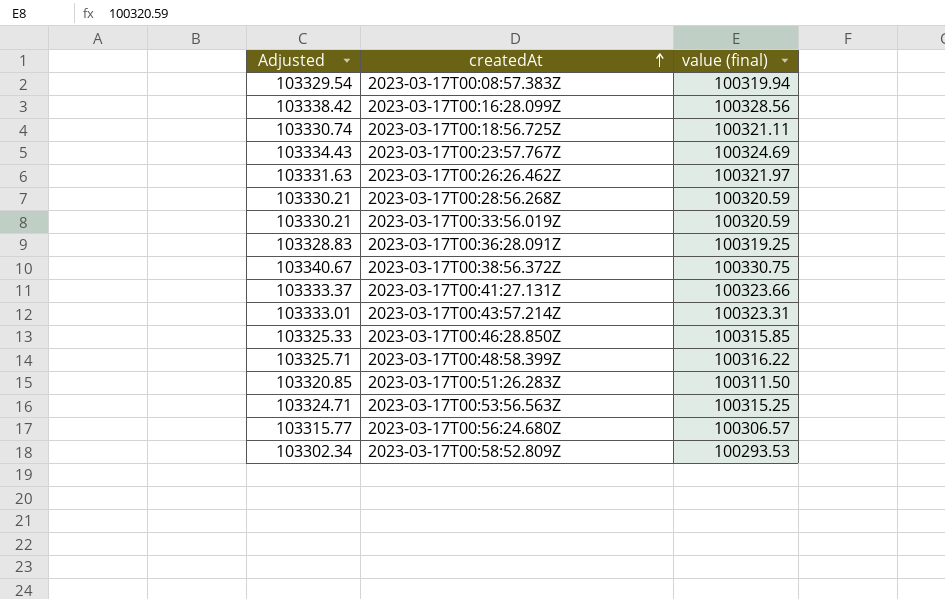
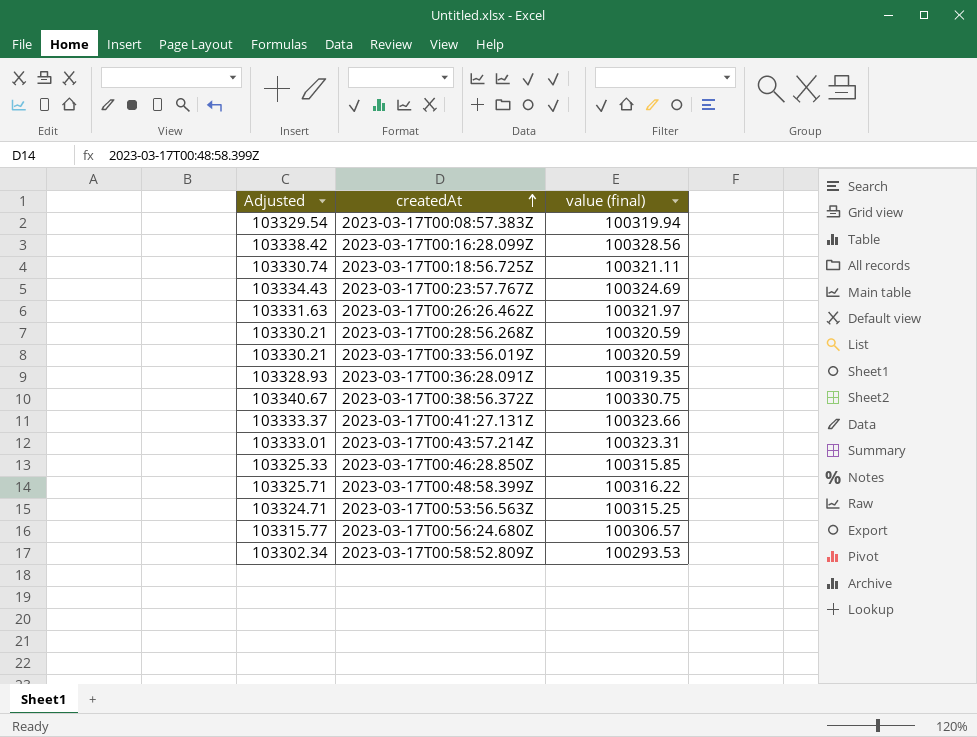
row 2023-03-17T00:51:26.283Z: 103320.85 | 100311.50 -> none
2023-03-17T00:36:28.091Z | Adjusted: 103328.83 -> 103328.93
2023-03-17T00:36:28.091Z | value (final): 100319.25 -> 100319.35

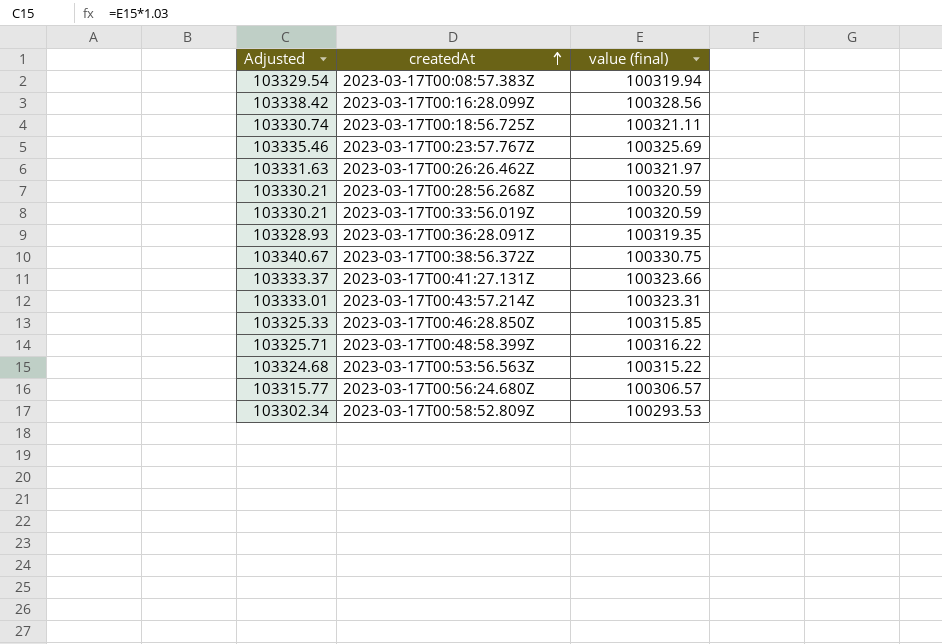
2023-03-17T00:23:57.767Z | Adjusted: 103334.43 -> 103335.46
2023-03-17T00:23:57.767Z | value (final): 100324.69 -> 100325.69
2023-03-17T00:53:56.563Z | Adjusted: 103324.71 -> 103324.68
2023-03-17T00:53:56.563Z | value (final): 100315.25 -> 100315.22

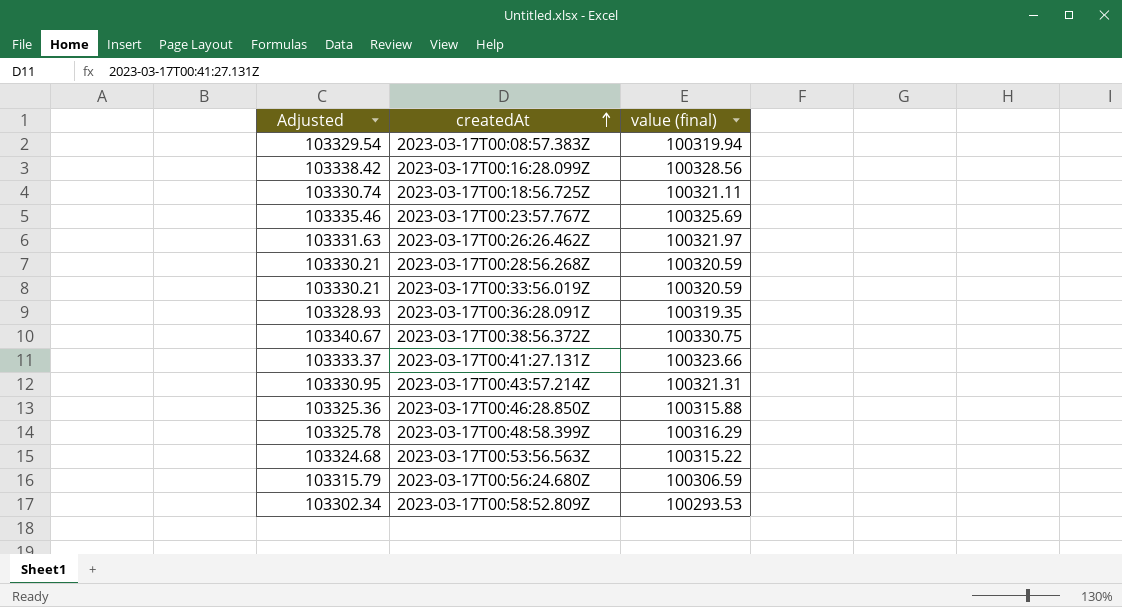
2023-03-17T00:43:57.214Z | Adjusted: 103333.01 -> 103330.95
2023-03-17T00:43:57.214Z | value (final): 100323.31 -> 100321.31
2023-03-17T00:46:28.850Z | Adjusted: 103325.33 -> 103325.36
2023-03-17T00:46:28.850Z | value (final): 100315.85 -> 100315.88
2023-03-17T00:48:58.399Z | Adjusted: 103325.71 -> 103325.78
2023-03-17T00:48:58.399Z | value (final): 100316.22 -> 100316.29
2023-03-17T00:56:24.680Z | Adjusted: 103315.77 -> 103315.79
2023-03-17T00:56:24.680Z | value (final): 100306.57 -> 100306.59

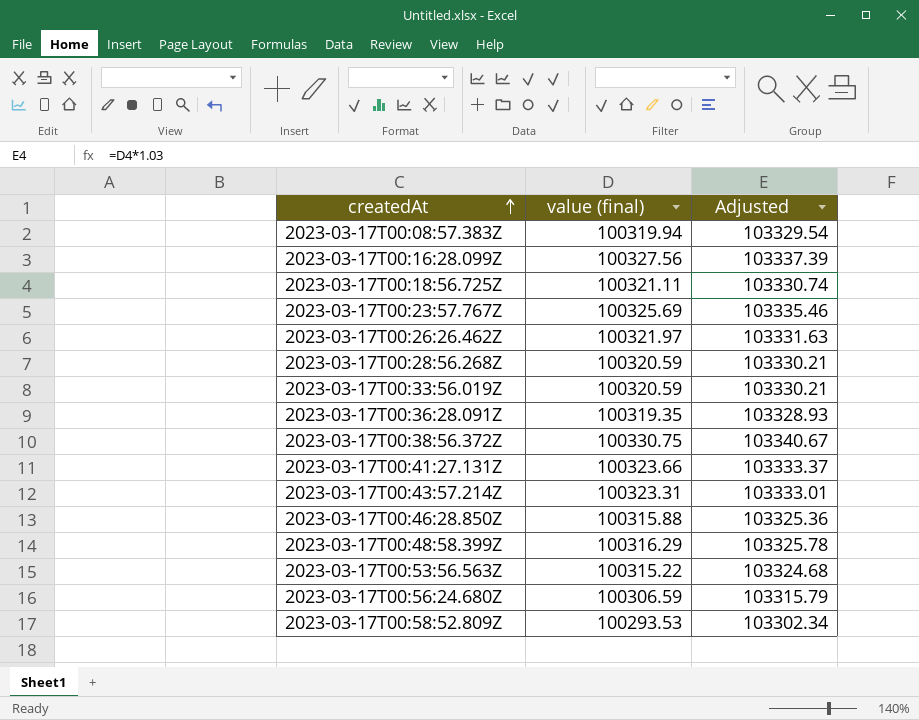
column Adjusted | position: 1 -> 3
2023-03-17T00:16:28.099Z | value (final): 100328.56 -> 100327.56
2023-03-17T00:16:28.099Z | Adjusted: 103338.42 -> 103337.39
2023-03-17T00:43:57.214Z | value (final): 100321.31 -> 100323.31
2023-03-17T00:43:57.214Z | Adjusted: 103330.95 -> 103333.01

